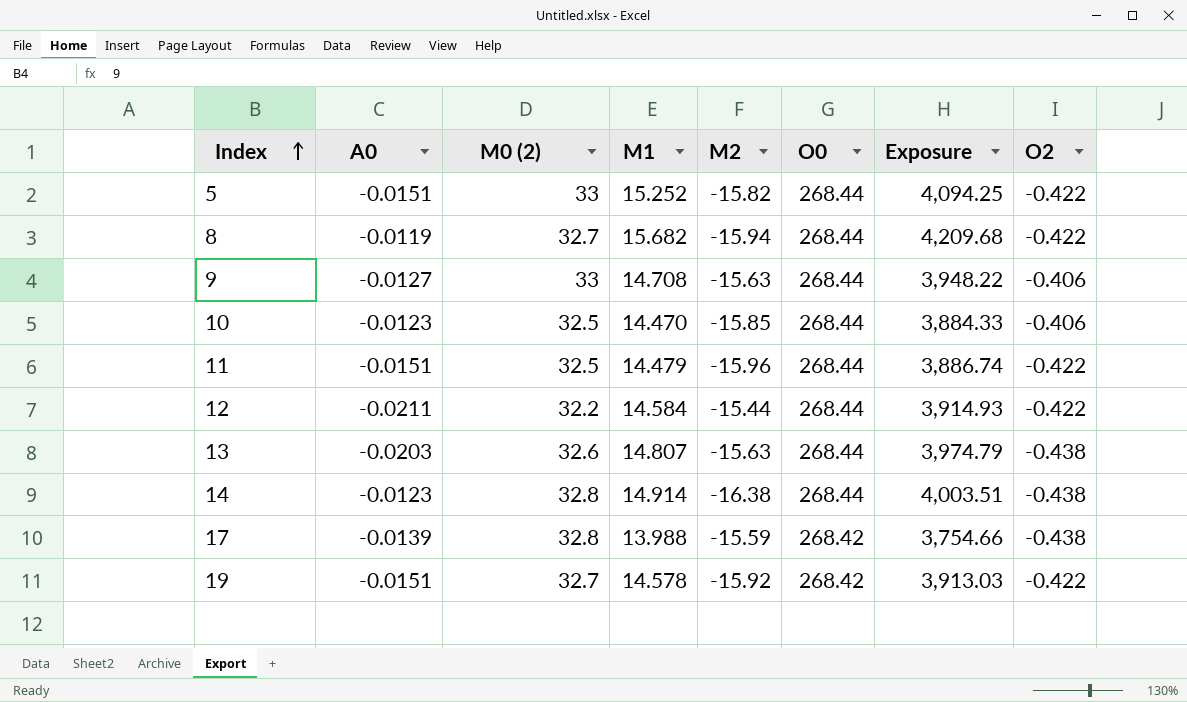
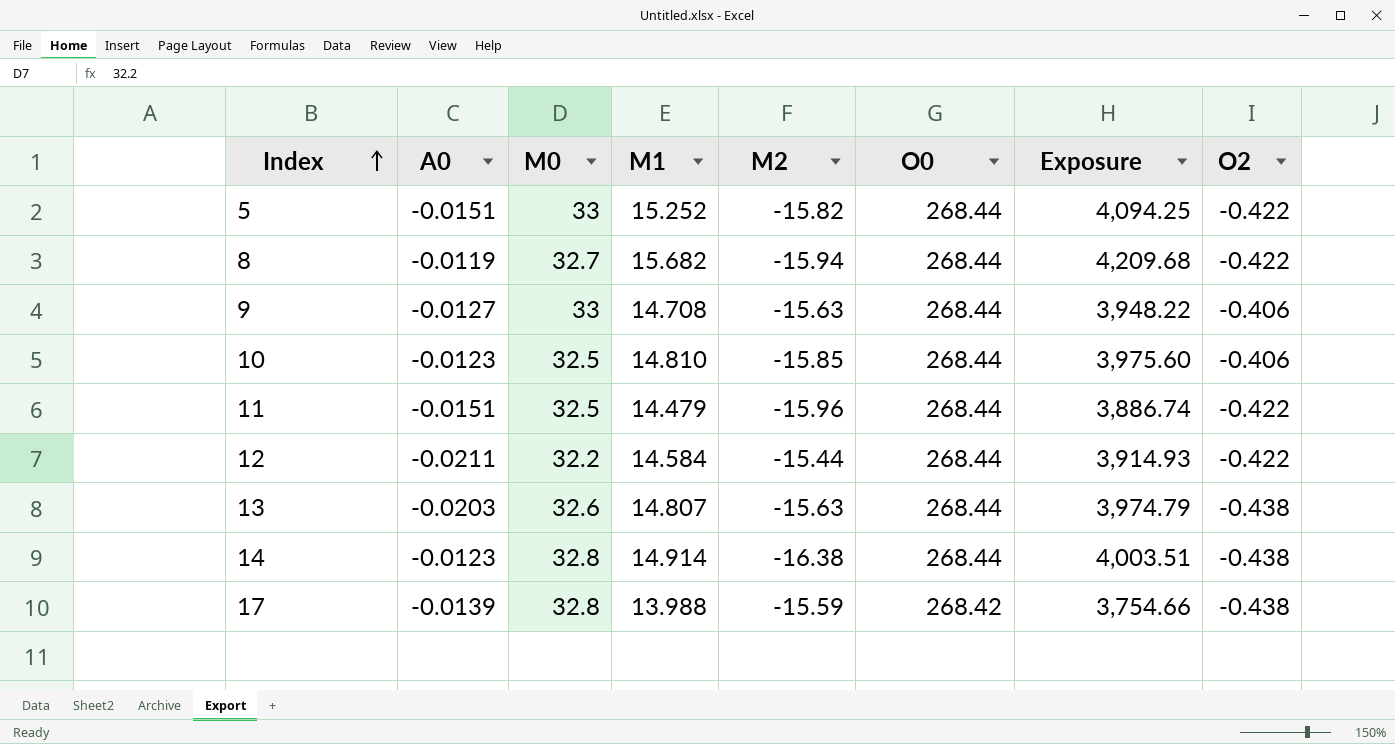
column name: M0 (2) -> M0
row 19: -0.0151 | 32.7 | 14.578 | -15.92 | 268.42 | 3,913.03 | -0.422 -> none
10 | M1: 14.470 -> 14.810
10 | Exposure: 3,884.33 -> 3,975.60

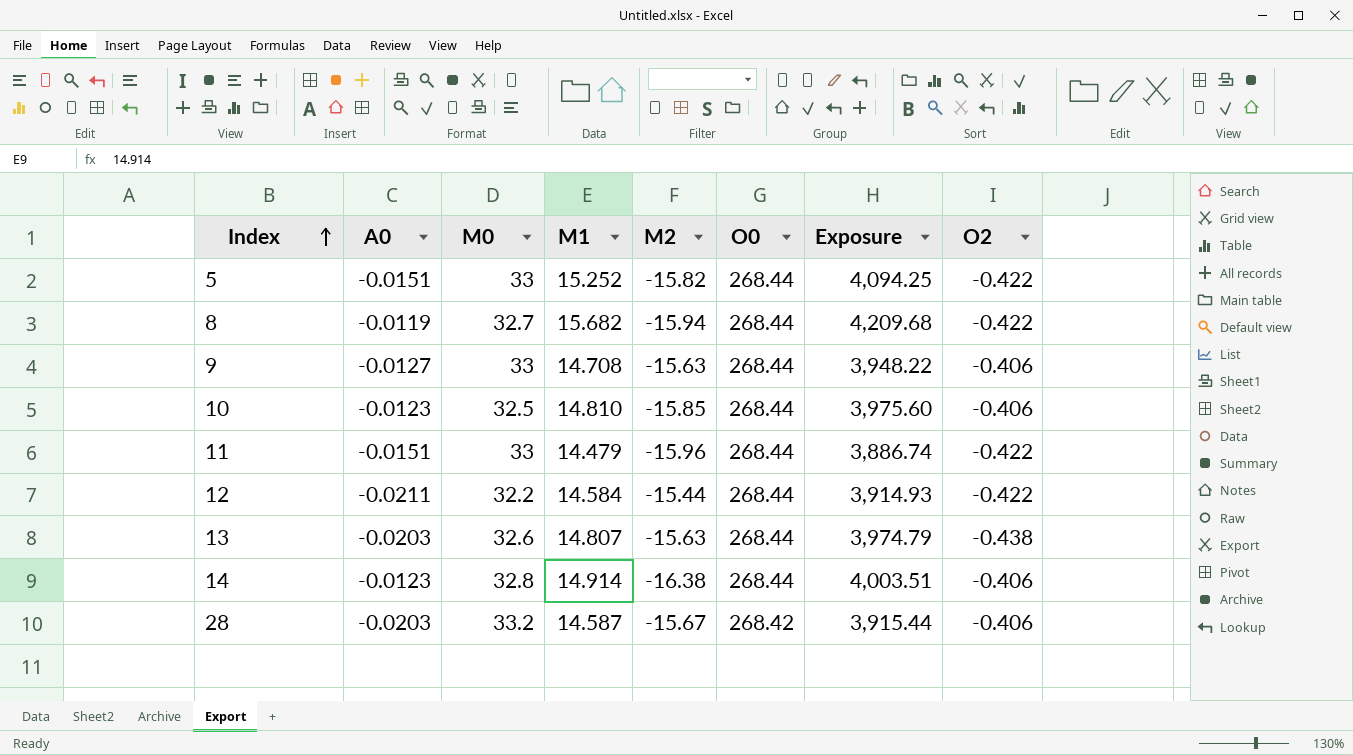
row 17: -0.0139 | 32.8 | 13.988 | -15.59 | 268.42 | 3,754.66 | -0.438 -> none
11 | M0: 32.5 -> 33
14 | O2: -0.438 -> -0.406
row 28: none -> -0.0203 | 33.2 | 14.587 | -15.67 | 268.42 | 3,915.44 | -0.406

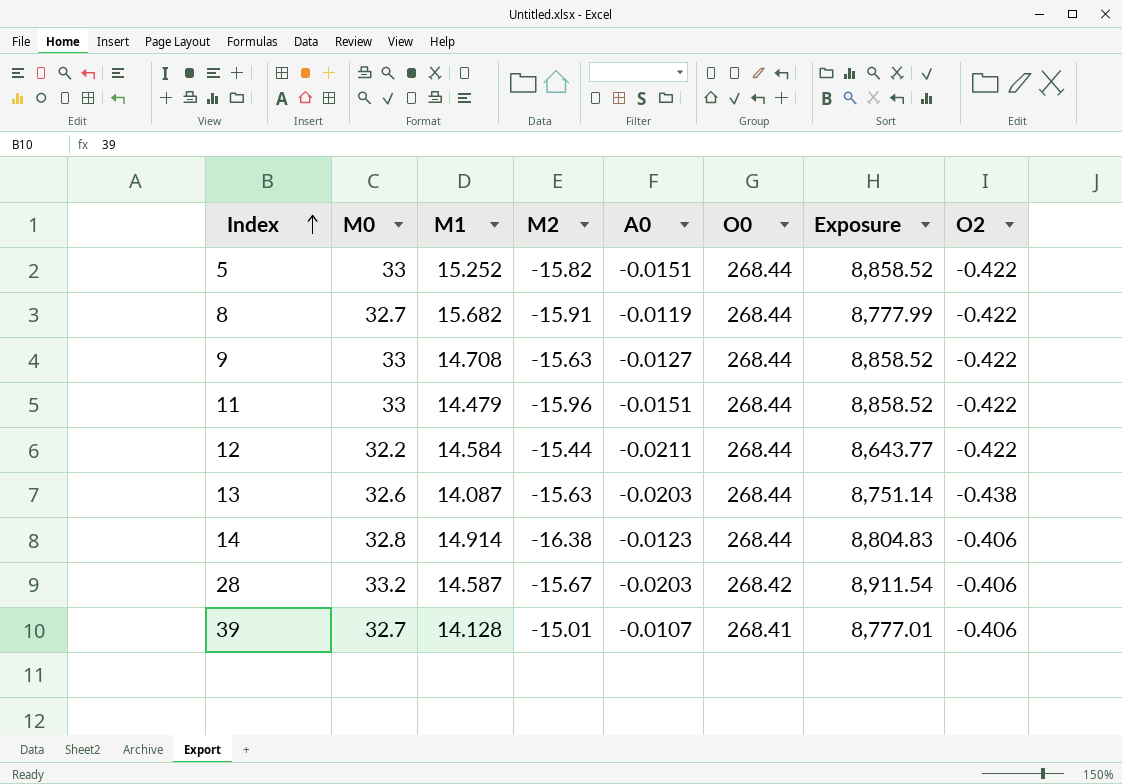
column A0 | position: 2 -> 5
column Exposure | formula: [M1] * [O0] -> [M0] * [O0]
row 10: -0.0123 | 32.5 | 14.810 | -15.85 | 268.44 | 3,975.60 | -0.406 -> none
8 | M2: -15.94 -> -15.91
9 | O2: -0.406 -> -0.422
13 | M1: 14.807 -> 14.087
row 39: none -> 32.7 | 14.128 | -15.01 | -0.0107 | 268.41 | 8,777.01 | -0.406

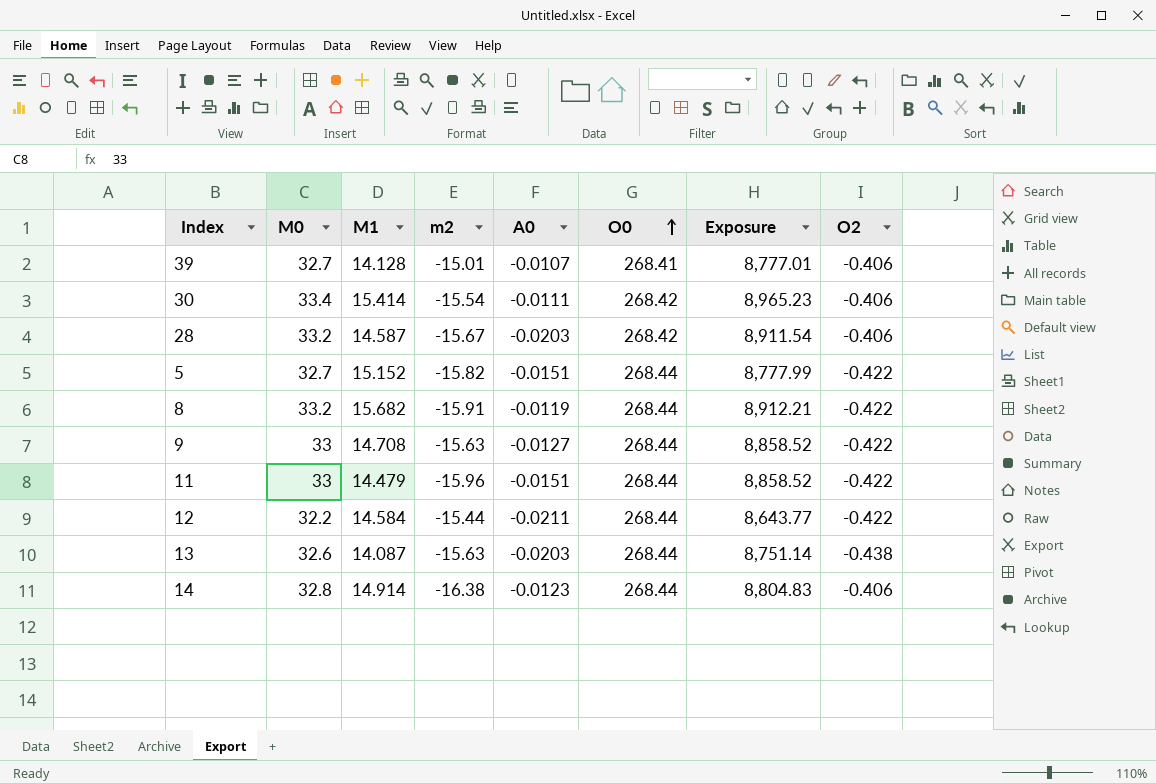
row order: Index ascending -> O0 ascending
column name: M2 -> m2
row 30: none -> 33.4 | 15.414 | -15.54 | -0.0111 | 268.42 | 8,965.23 | -0.406
5 | M0: 33 -> 32.7
5 | M1: 15.252 -> 15.152
5 | Exposure: 8,858.52 -> 8,777.99
8 | M0: 32.7 -> 33.2
8 | Exposure: 8,777.99 -> 8,912.21

